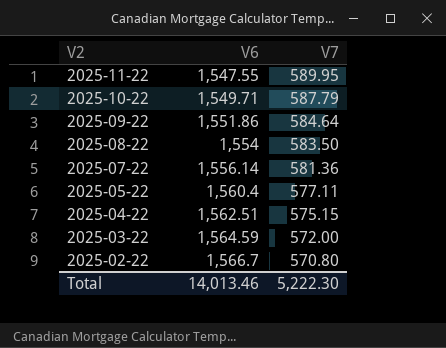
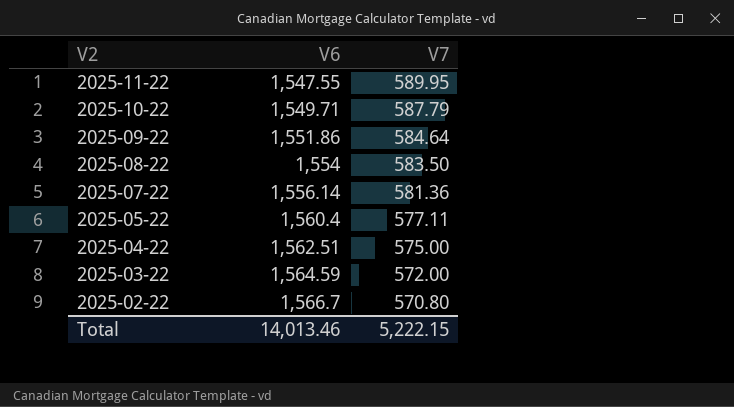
2025-04-22 | V7: 575.15 -> 575.00
Total | V7: 5,222.30 -> 5,222.15

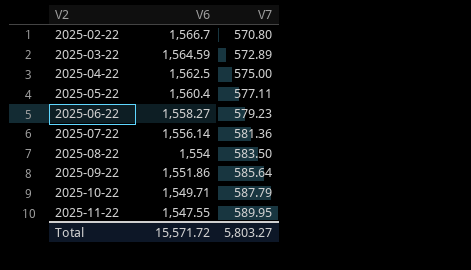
row order: V2 descending -> V2 ascending
2025-03-22 | V7: 572.00 -> 572.89
2025-04-22 | V6: 1,562.51 -> 1,562.5
row 2025-06-22: none -> 1,558.27 | 579.23
2025-09-22 | V7: 584.64 -> 585.64
Total | V6: 14,013.46 -> 15,571.72
Total | V7: 5,222.15 -> 5,803.27

